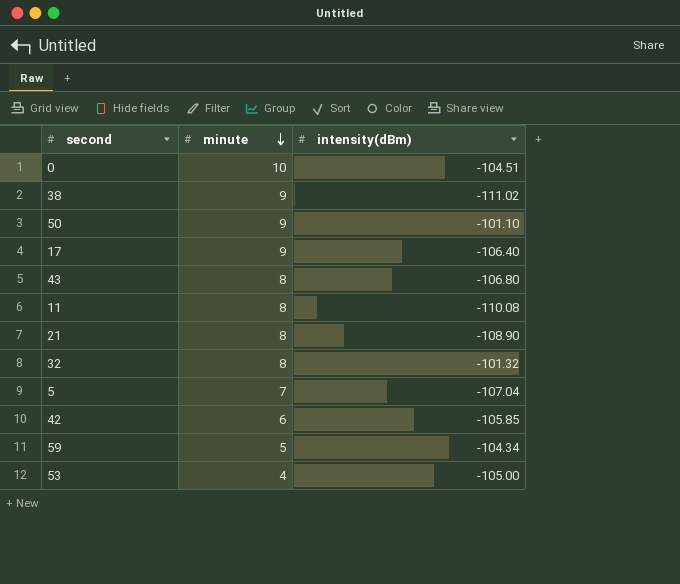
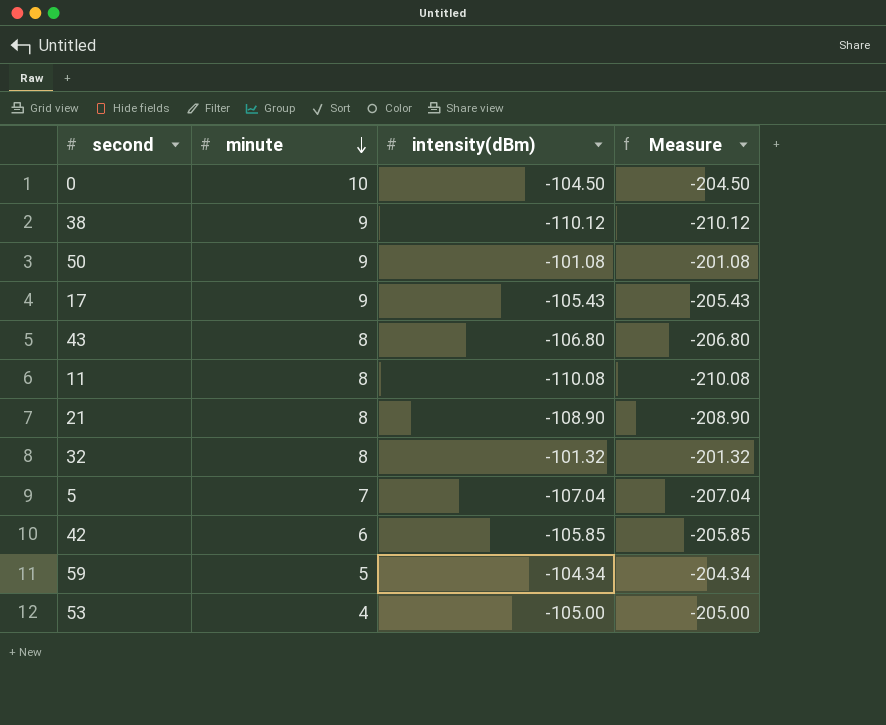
column Measure | formula: none -> [intensity(dBm)] - 100
0 | intensity(dBm): -104.51 -> -104.50
38 | intensity(dBm): -111.02 -> -110.12
50 | intensity(dBm): -101.10 -> -101.08
17 | intensity(dBm): -106.40 -> -105.43

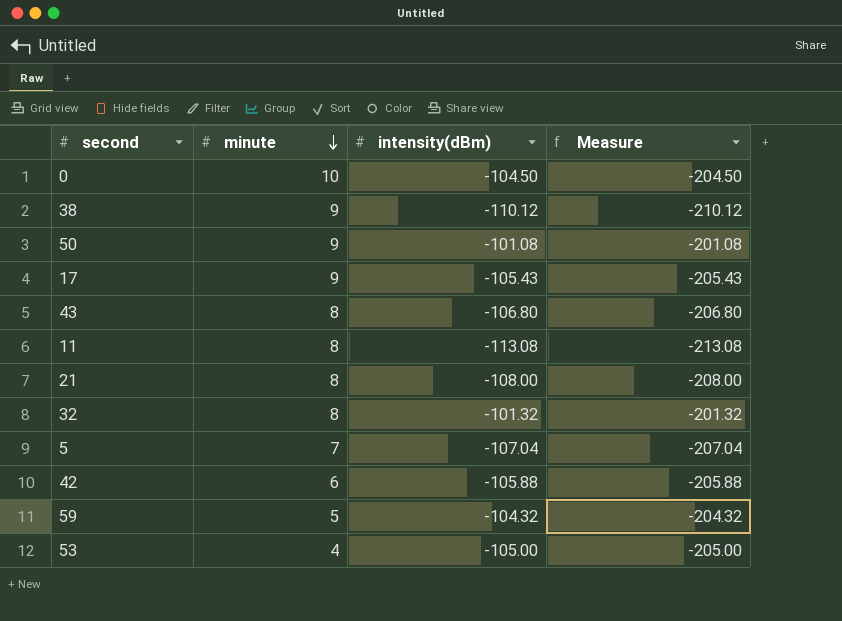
11 | intensity(dBm): -110.08 -> -113.08
11 | Measure: -210.08 -> -213.08
21 | intensity(dBm): -108.90 -> -108.00
21 | Measure: -208.90 -> -208.00
42 | intensity(dBm): -105.85 -> -105.88
42 | Measure: -205.85 -> -205.88
59 | intensity(dBm): -104.34 -> -104.32
59 | Measure: -204.34 -> -204.32

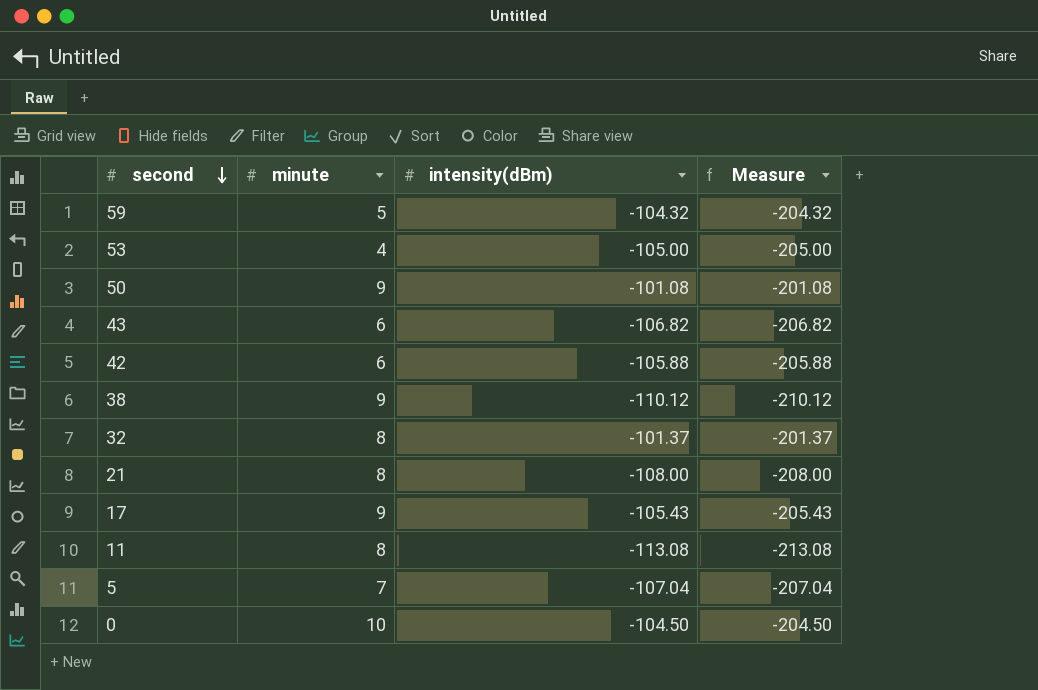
row order: minute descending -> second descending
43 | minute: 8 -> 6
43 | intensity(dBm): -106.80 -> -106.82
43 | Measure: -206.80 -> -206.82
32 | intensity(dBm): -101.32 -> -101.37
32 | Measure: -201.32 -> -201.37

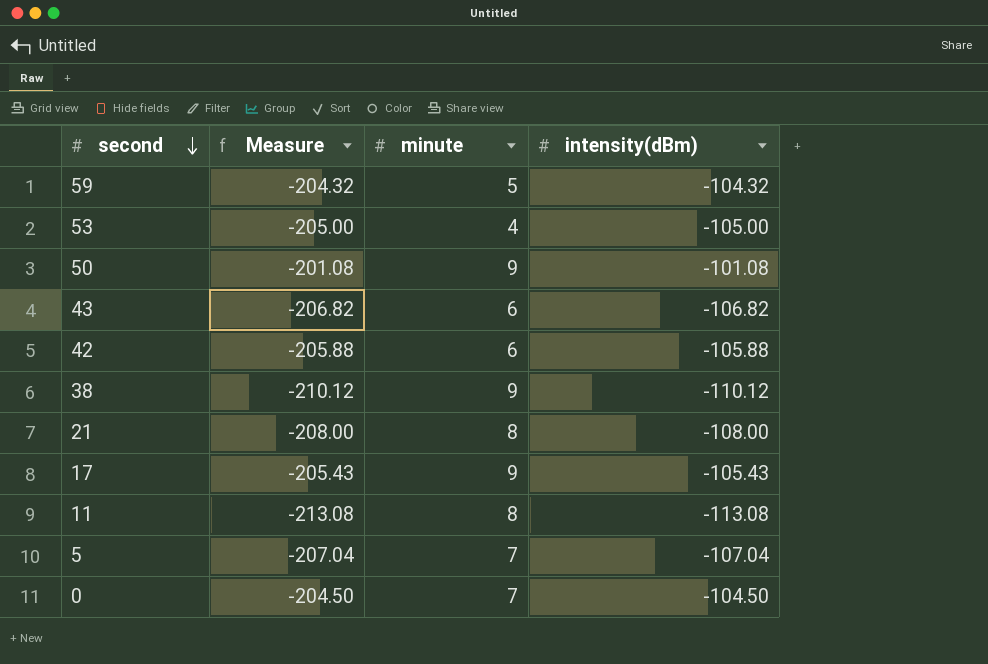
column Measure | position: 4 -> 2
row 32: 8 | -101.37 | -201.37 -> none
0 | minute: 10 -> 7

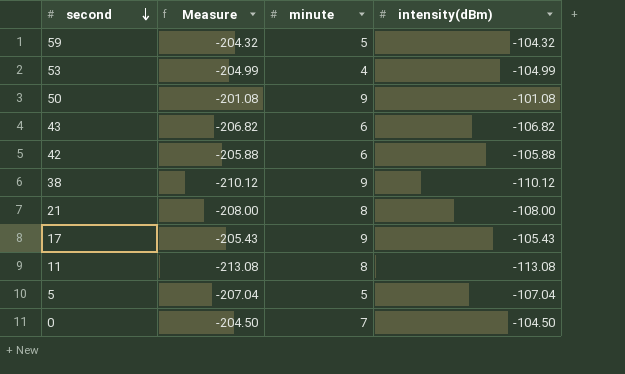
53 | Measure: -205.00 -> -204.99
53 | intensity(dBm): -105.00 -> -104.99
5 | minute: 7 -> 5

